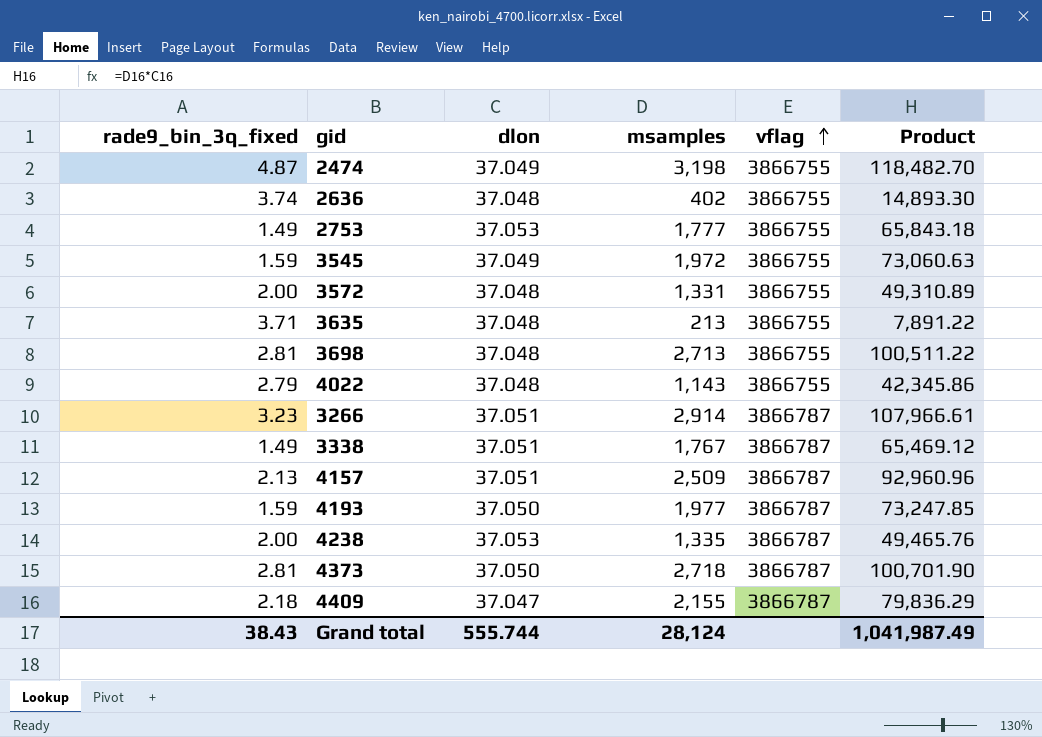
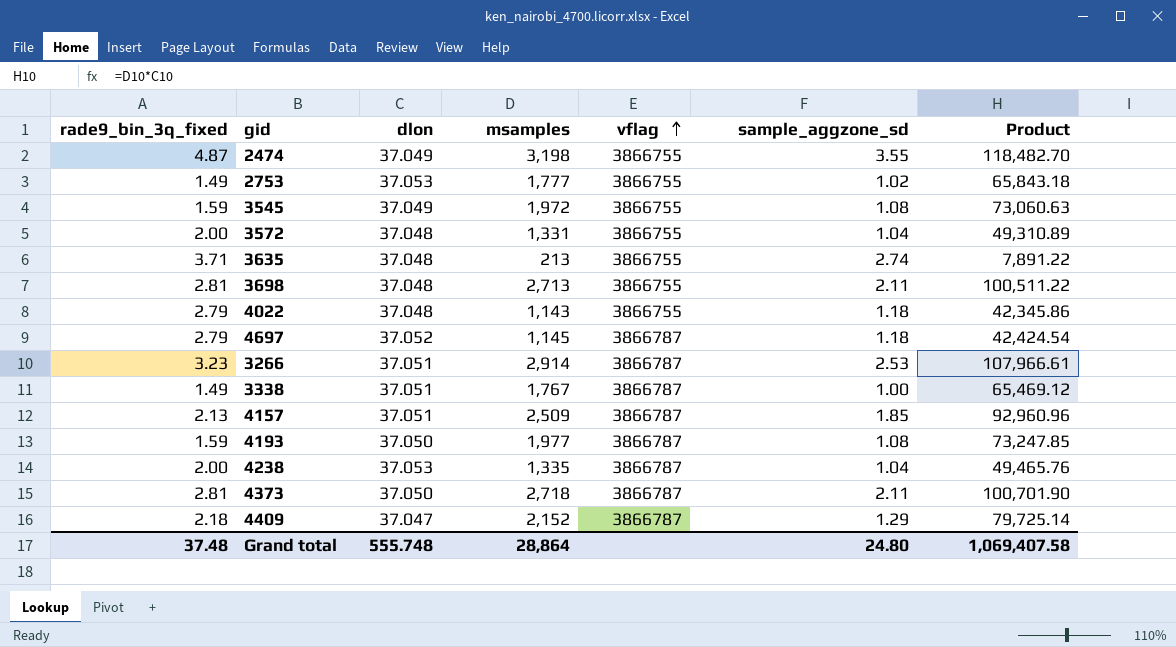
column sample_aggzone_sd | position: none -> 6
row 2636: 3.74 | 37.048 | 402 | 3866755 | 14,893.30 -> none
row 4697: none -> 2.79 | 37.052 | 1,145 | 3866787 | 1.18 | 42,424.54
4409 | msamples: 2,155 -> 2,152
4409 | Product: 79,836.29 -> 79,725.14
Grand total | rade9_bin_3q_fixed: 38.43 -> 37.48
Grand total | dlon: 555.744 -> 555.748
Grand total | msamples: 28,124 -> 28,864
Grand total | Product: 1,041,987.49 -> 1,069,407.58

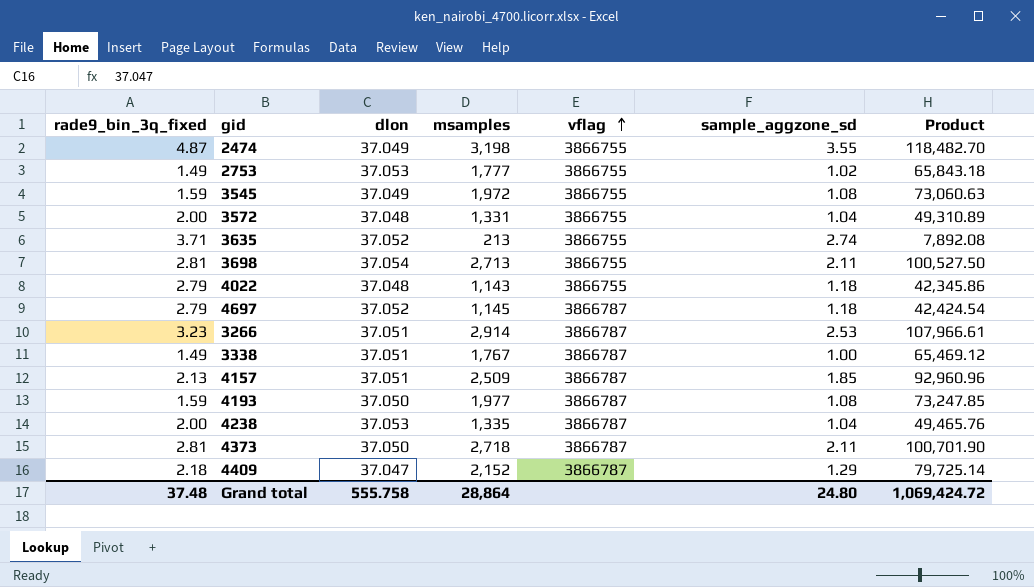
3635 | dlon: 37.048 -> 37.052
3635 | Product: 7,891.22 -> 7,892.08
3698 | dlon: 37.048 -> 37.054
3698 | Product: 100,511.22 -> 100,527.50
Grand total | dlon: 555.748 -> 555.758
Grand total | Product: 1,069,407.58 -> 1,069,424.72

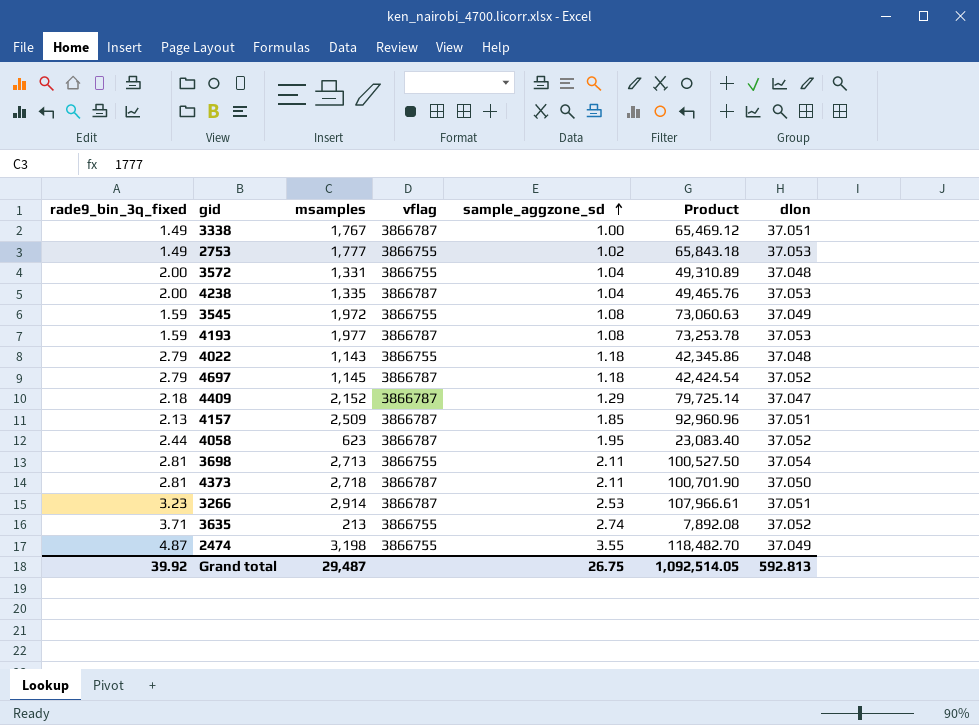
row order: vflag ascending -> sample_aggzone_sd ascending
column dlon | position: 3 -> 7
4193 | Product: 73,247.85 -> 73,253.78
4193 | dlon: 37.050 -> 37.053
row 4058: none -> 2.44 | 623 | 3866787 | 1.95 | 23,083.40 | 37.052
Grand total | rade9_bin_3q_fixed: 37.48 -> 39.92
Grand total | msamples: 28,864 -> 29,487
Grand total | sample_aggzone_sd: 24.80 -> 26.75
Grand total | Product: 1,069,424.72 -> 1,092,514.05
Grand total | dlon: 555.758 -> 592.813

